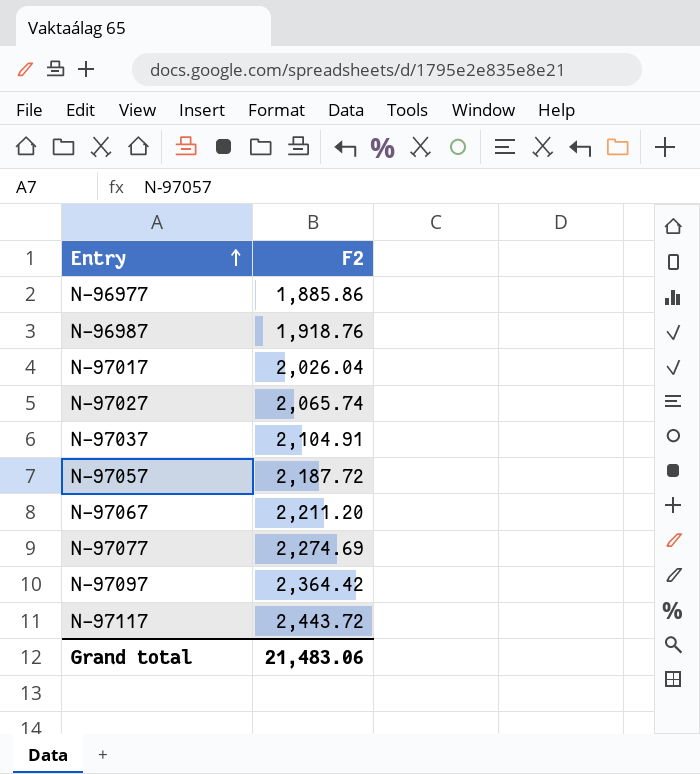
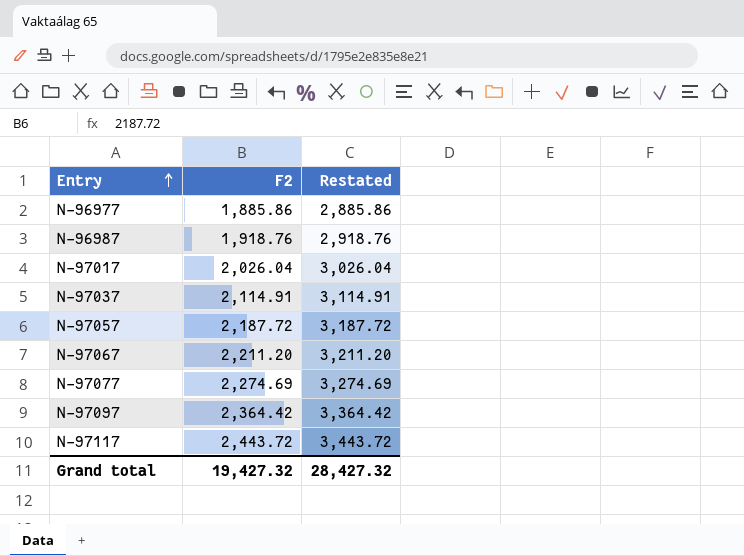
column Restated | formula: none -> [F2] + 1000
row N-97027: 2,065.74 -> none
N-97037 | F2: 2,104.91 -> 2,114.91
Grand total | F2: 21,483.06 -> 19,427.32

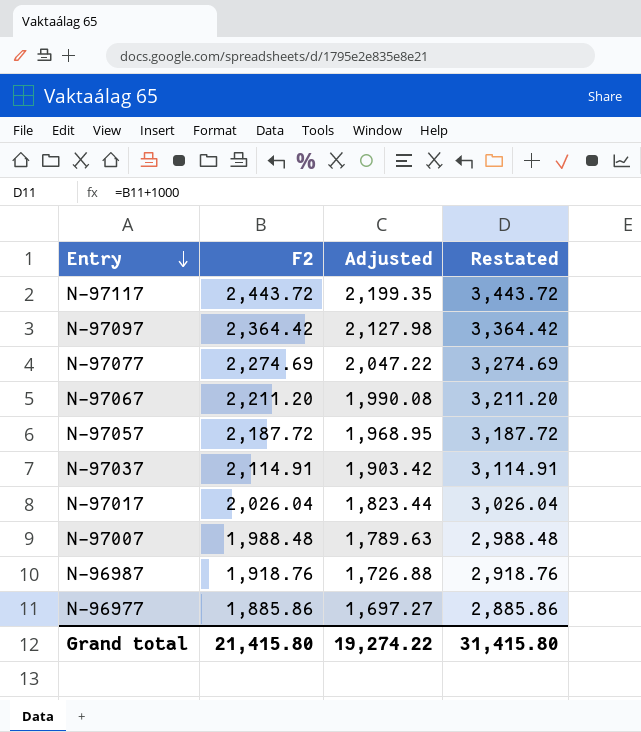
row order: Entry ascending -> Entry descending
column Adjusted | formula: none -> [F2] * 0.9
row N-97007: none -> 1,988.48 | 1,789.63 | 2,988.48
Grand total | F2: 19,427.32 -> 21,415.80
Grand total | Restated: 28,427.32 -> 31,415.80

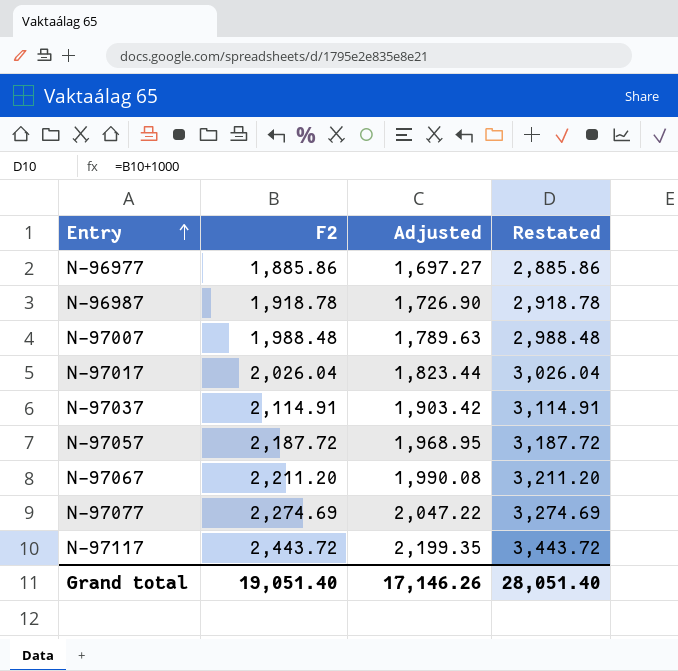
row order: Entry descending -> Entry ascending
row N-97097: 2,364.42 | 2,127.98 | 3,364.42 -> none
N-96987 | F2: 1,918.76 -> 1,918.78
N-96987 | Adjusted: 1,726.88 -> 1,726.90
N-96987 | Restated: 2,918.76 -> 2,918.78
Grand total | F2: 21,415.80 -> 19,051.40
Grand total | Adjusted: 19,274.22 -> 17,146.26
Grand total | Restated: 31,415.80 -> 28,051.40

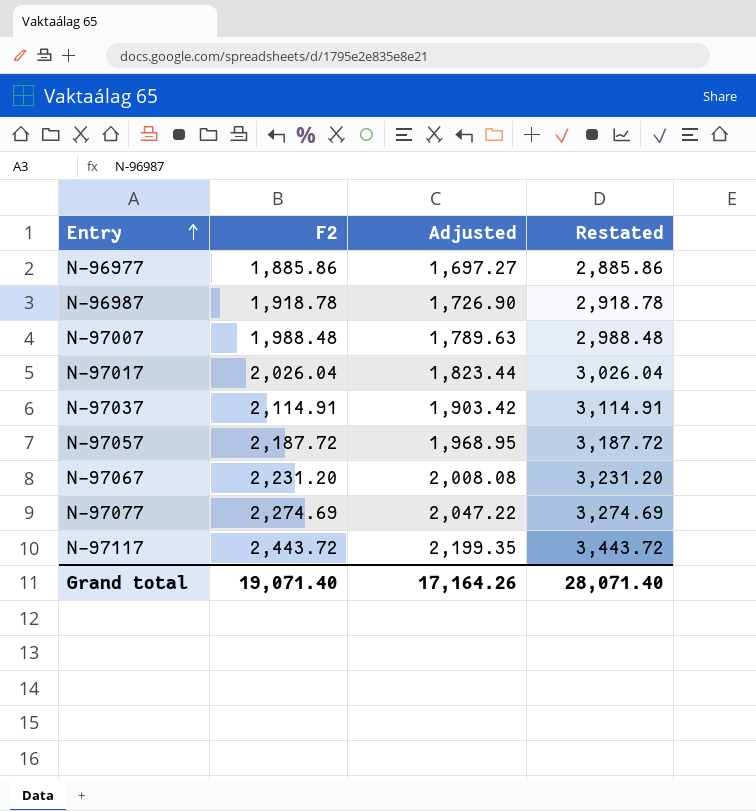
N-97067 | F2: 2,211.20 -> 2,231.20
N-97067 | Adjusted: 1,990.08 -> 2,008.08
N-97067 | Restated: 3,211.20 -> 3,231.20
Grand total | F2: 19,051.40 -> 19,071.40
Grand total | Adjusted: 17,146.26 -> 17,164.26
Grand total | Restated: 28,051.40 -> 28,071.40

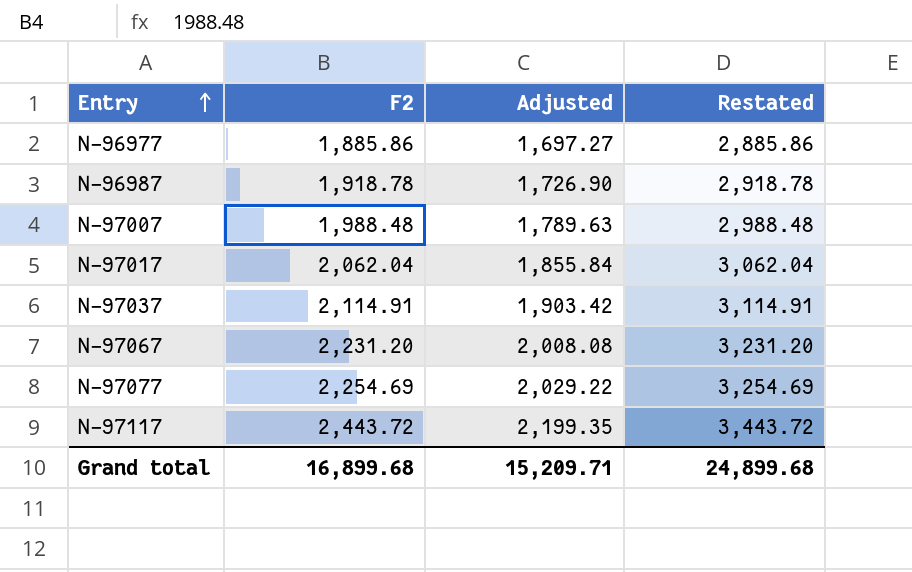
row N-97057: 2,187.72 | 1,968.95 | 3,187.72 -> none
N-97017 | F2: 2,026.04 -> 2,062.04
N-97017 | Adjusted: 1,823.44 -> 1,855.84
N-97017 | Restated: 3,026.04 -> 3,062.04
N-97077 | F2: 2,274.69 -> 2,254.69
N-97077 | Adjusted: 2,047.22 -> 2,029.22
N-97077 | Restated: 3,274.69 -> 3,254.69
Grand total | F2: 19,071.40 -> 16,899.68
Grand total | Adjusted: 17,164.26 -> 15,209.71
Grand total | Restated: 28,071.40 -> 24,899.68

